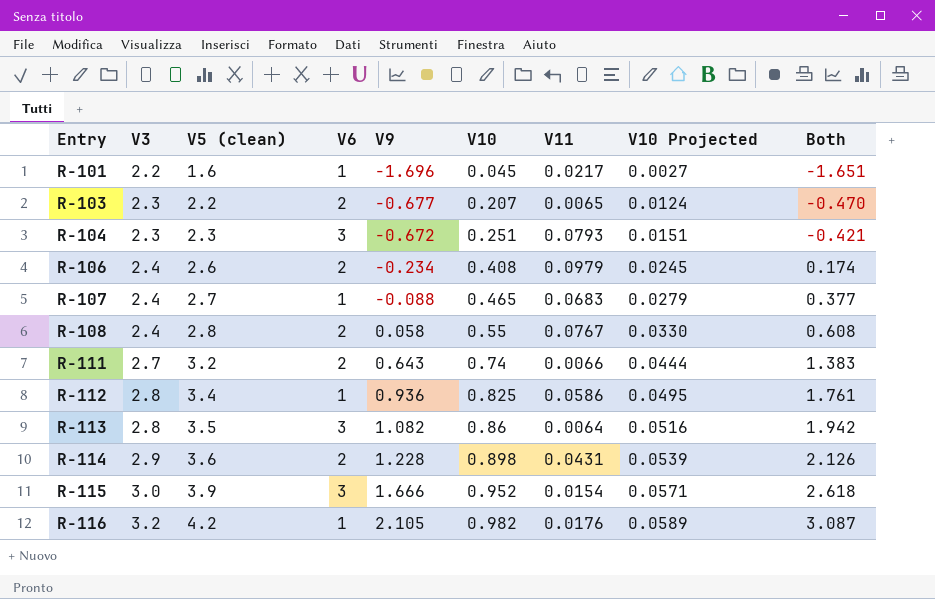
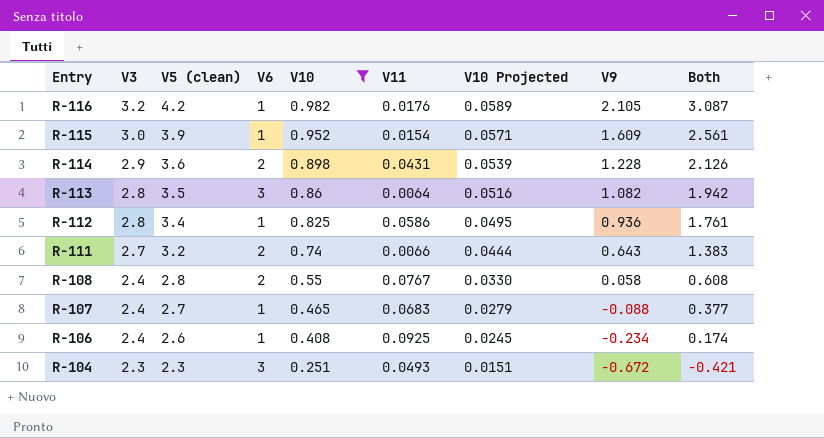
filter: none -> V10 >= 0.251
row order: Entry ascending -> Entry descending
column V9 | position: 5 -> 8
R-115 | V6: 3 -> 1
R-115 | V9: 1.666 -> 1.609
R-115 | Both: 2.618 -> 2.561
R-106 | V6: 2 -> 1
R-106 | V11: 0.0979 -> 0.0925
R-104 | V11: 0.0793 -> 0.0493

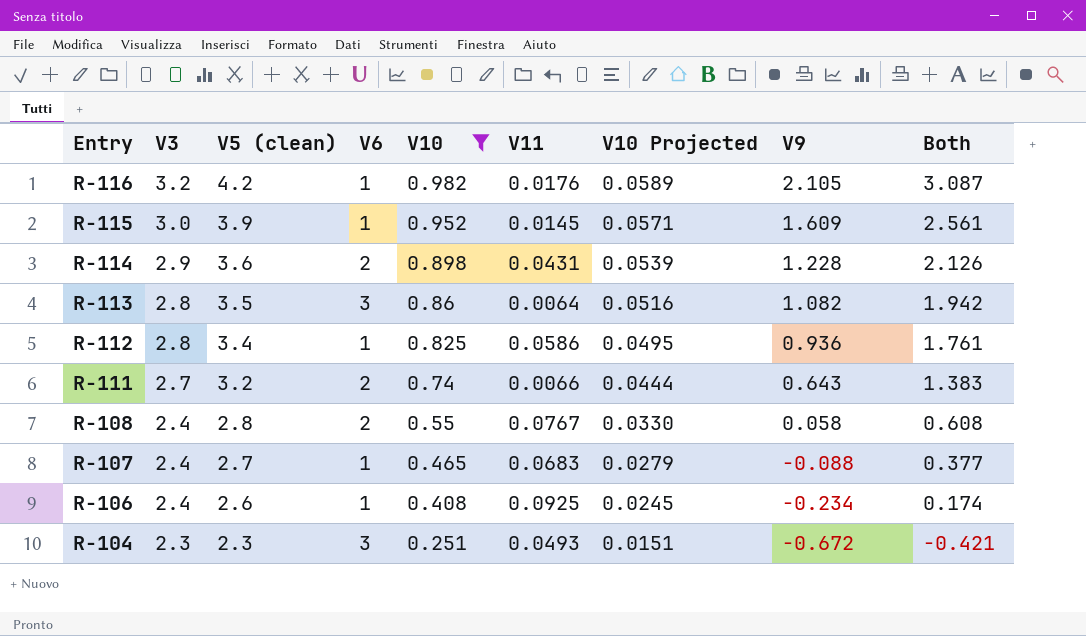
R-115 | V11: 0.0154 -> 0.0145

